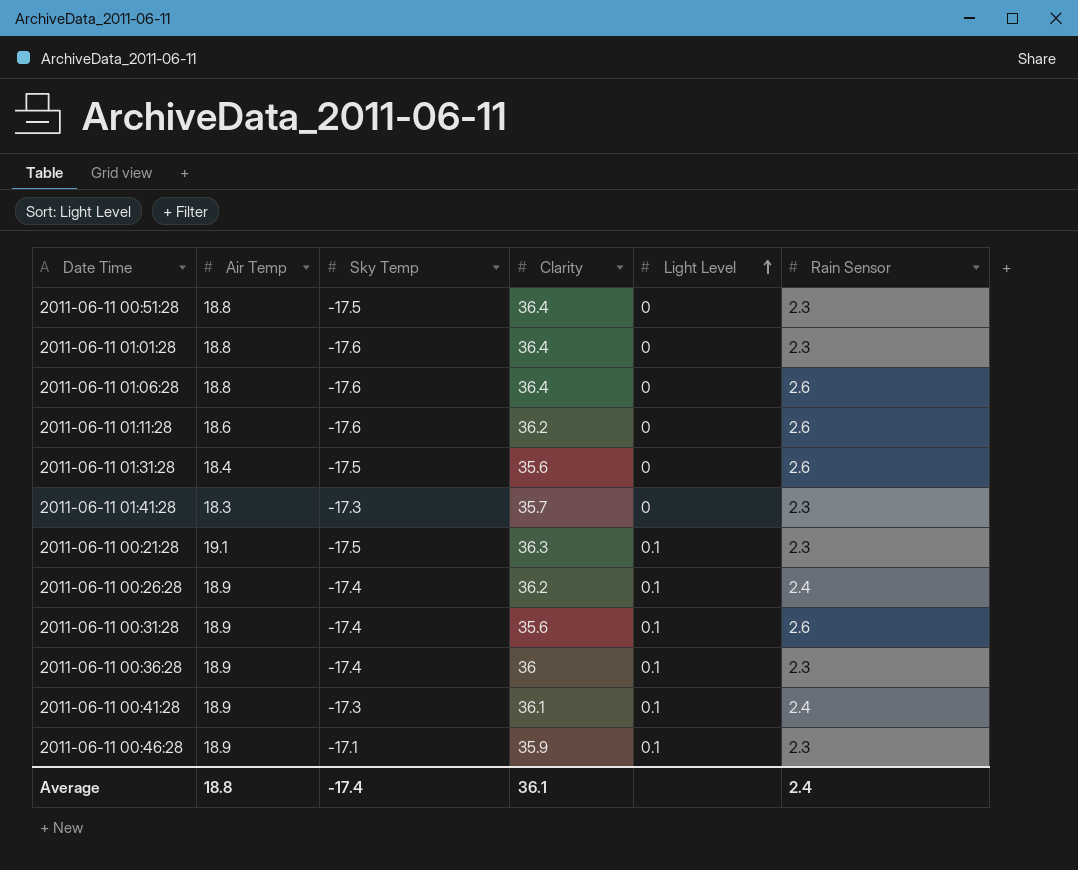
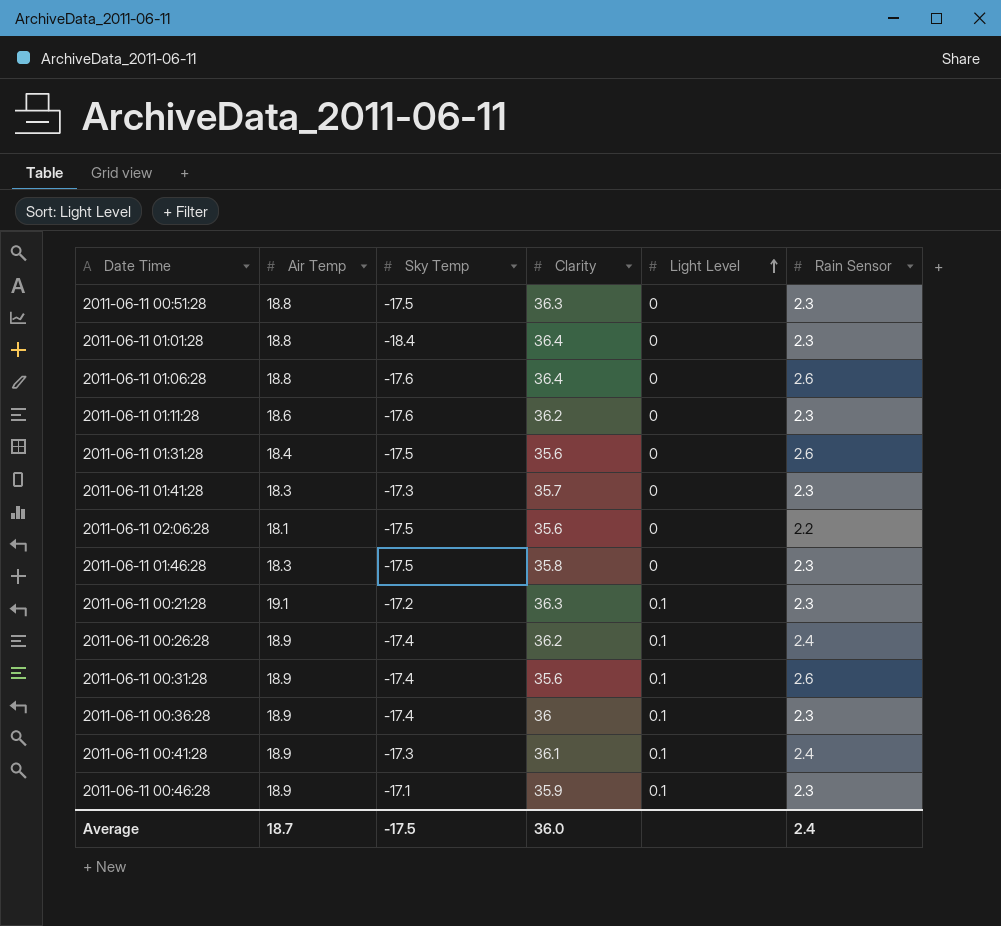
2011-06-11 00:51:28 | Clarity: 36.4 -> 36.3
2011-06-11 01:01:28 | Sky Temp: -17.6 -> -18.4
2011-06-11 01:11:28 | Rain Sensor: 2.6 -> 2.3
row 2011-06-11 02:06:28: none -> 18.1 | -17.5 | 35.6 | 0 | 2.2
row 2011-06-11 01:46:28: none -> 18.3 | -17.5 | 35.8 | 0 | 2.3
2011-06-11 00:21:28 | Sky Temp: -17.5 -> -17.2
Average | Air Temp: 18.8 -> 18.7
Average | Sky Temp: -17.4 -> -17.5
Average | Clarity: 36.1 -> 36.0

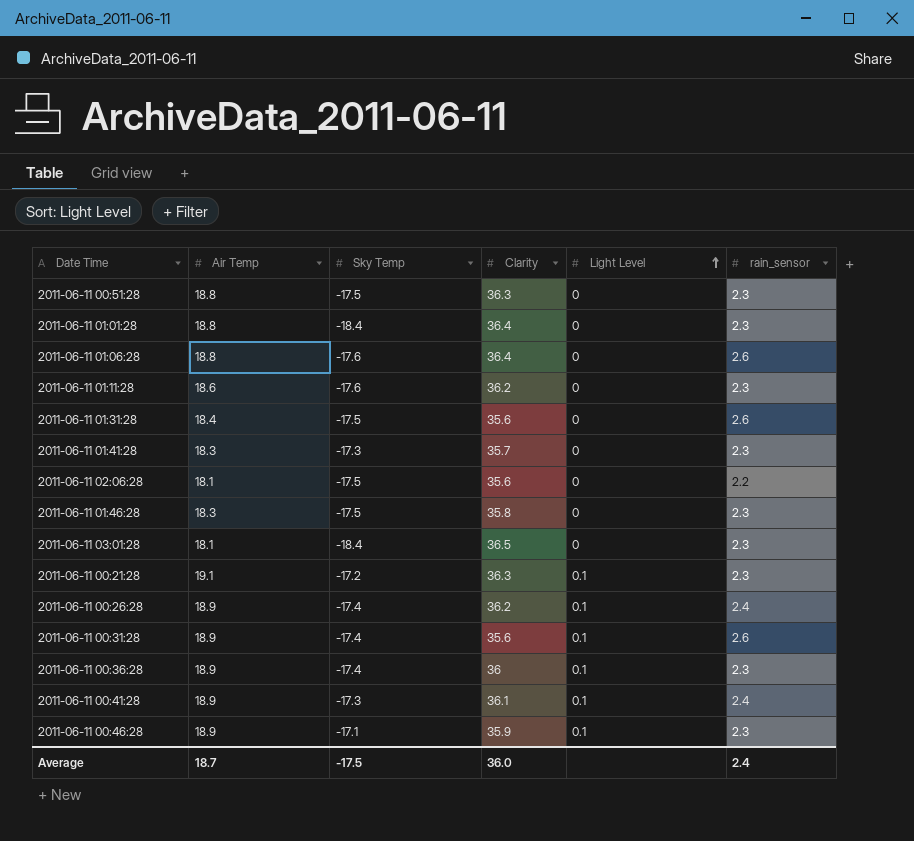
column name: Rain Sensor -> rain_sensor
row 2011-06-11 03:01:28: none -> 18.1 | -18.4 | 36.5 | 0 | 2.3

